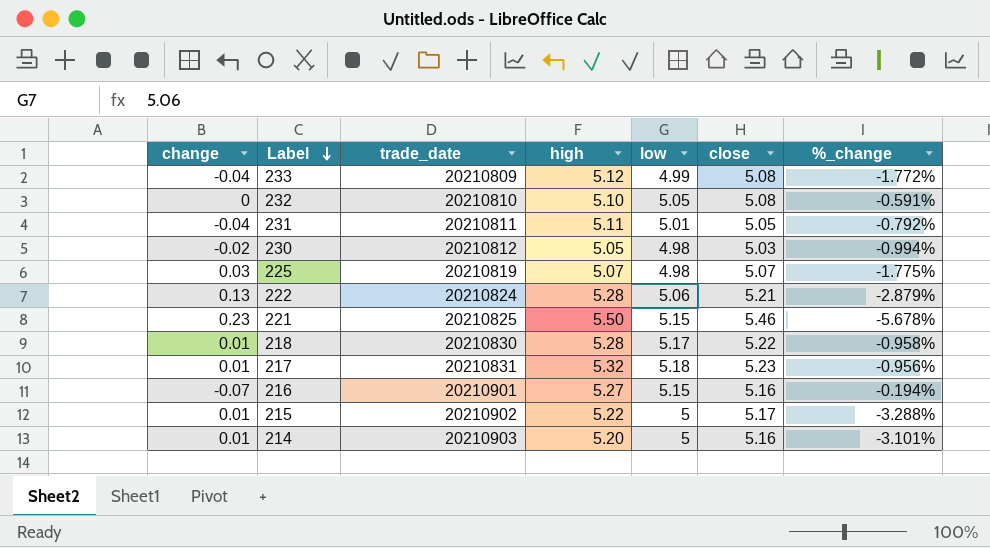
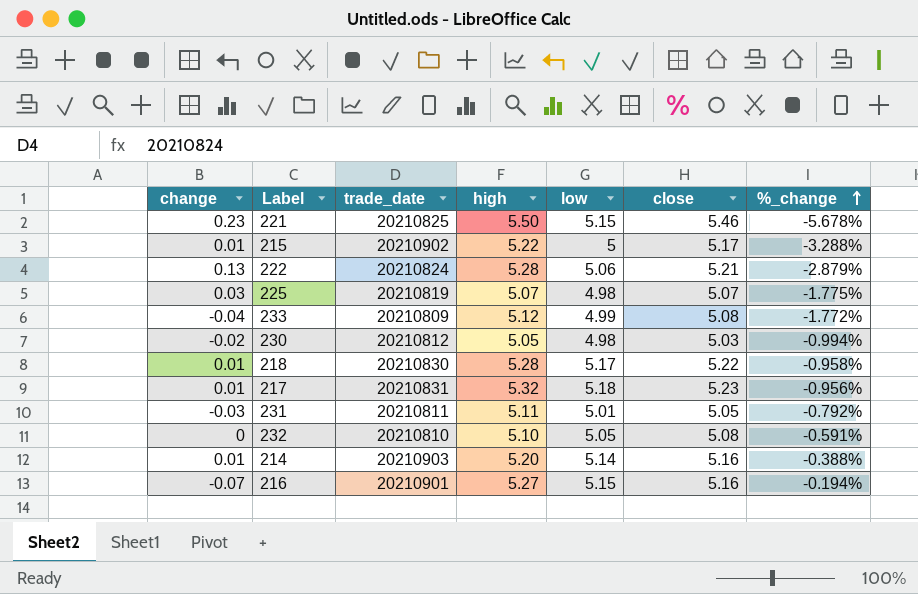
row order: Label descending -> %_change ascending
231 | change: -0.04 -> -0.03
214 | low: 5 -> 5.14
214 | %_change: -3.101% -> -0.388%

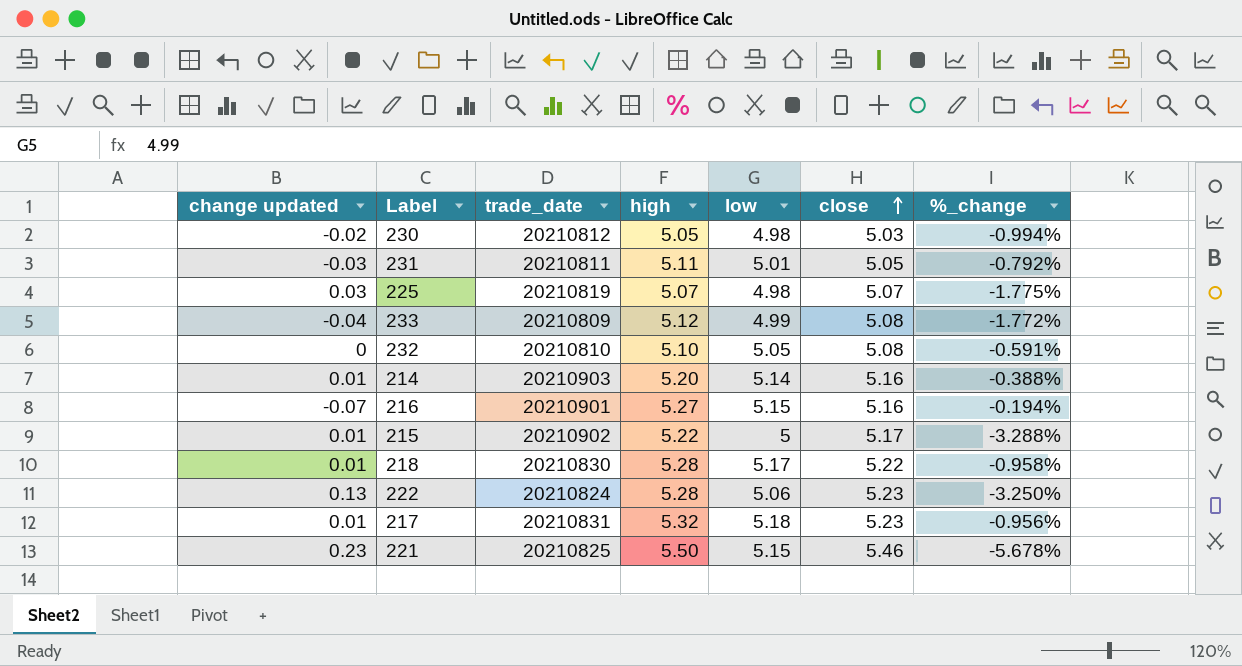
row order: %_change ascending -> close ascending
column name: change -> change updated
222 | close: 5.21 -> 5.23
222 | %_change: -2.879% -> -3.250%

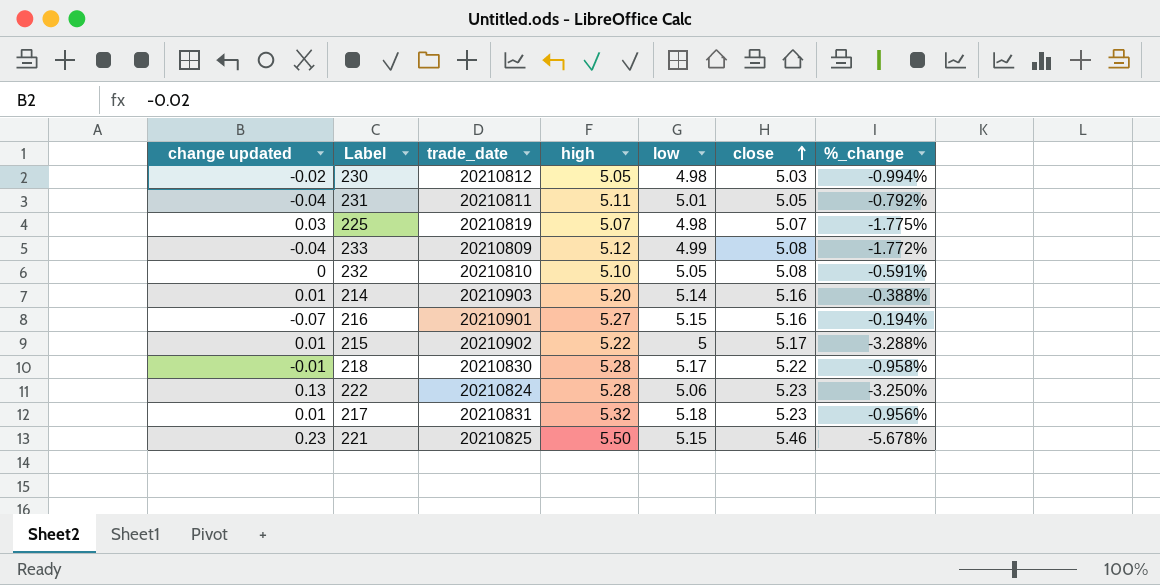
231 | change updated: -0.03 -> -0.04
218 | change updated: 0.01 -> -0.01

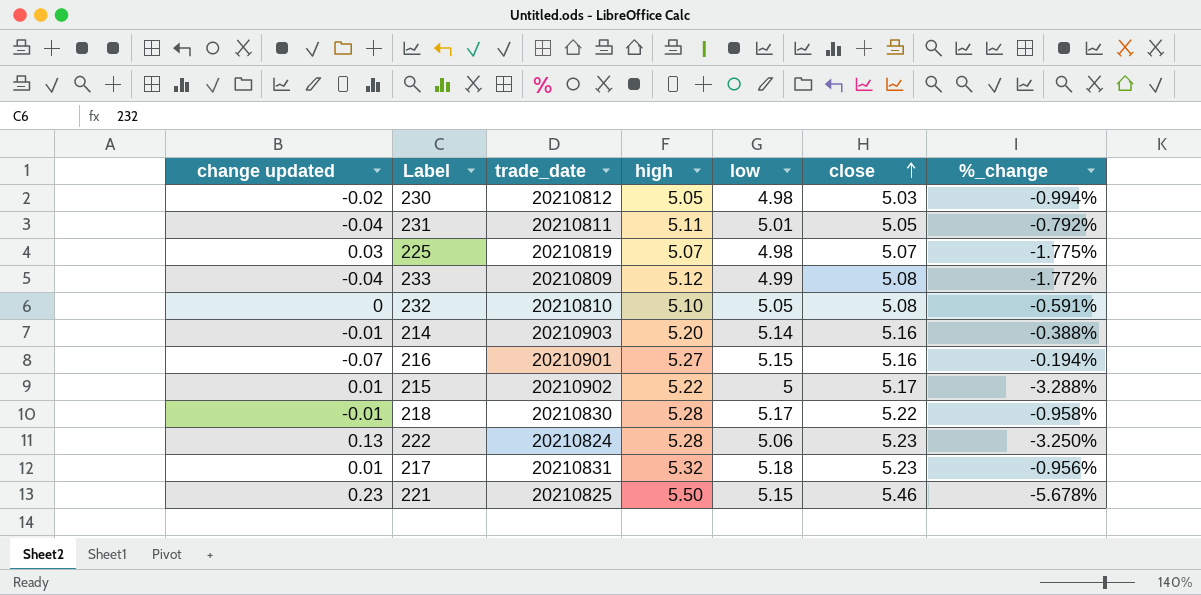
214 | change updated: 0.01 -> -0.01

